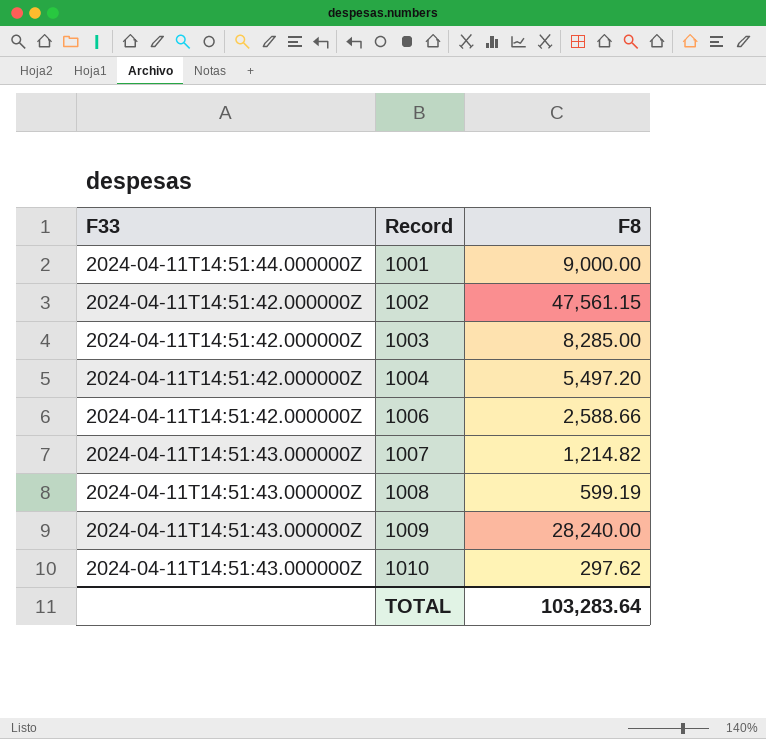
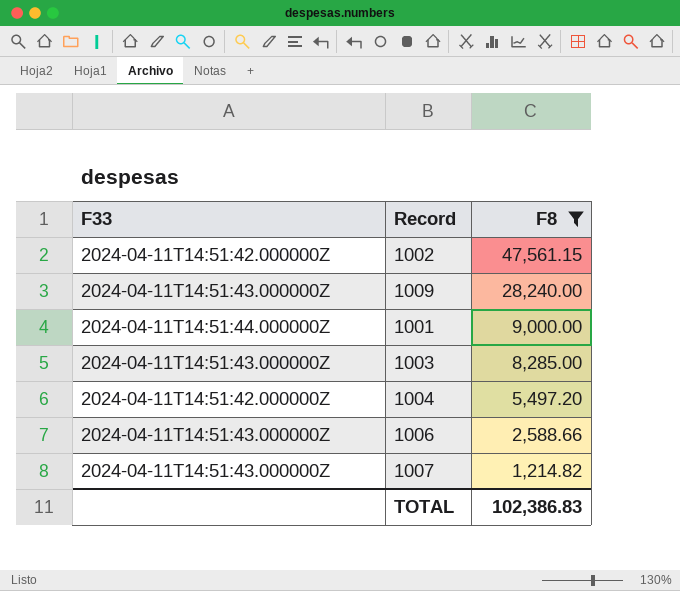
filter: none -> F8 >= 1,214.82
row order: Record ascending -> F8 descending
1003 | F33: 2024-04-11T14:51:42.000000Z -> 2024-04-11T14:51:43.000000Z
1006 | F33: 2024-04-11T14:51:42.000000Z -> 2024-04-11T14:51:43.000000Z
TOTAL | F8: 103,283.64 -> 102,386.83

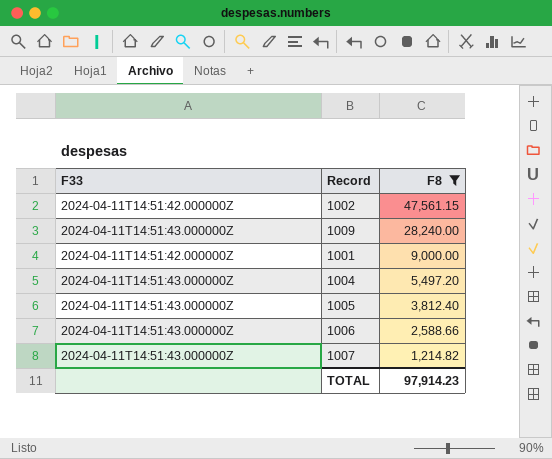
row 1003: 2024-04-11T14:51:43.000000Z | 8,285.00 -> none
1001 | F33: 2024-04-11T14:51:44.000000Z -> 2024-04-11T14:51:42.000000Z
1004 | F33: 2024-04-11T14:51:42.000000Z -> 2024-04-11T14:51:43.000000Z
row 1005: none -> 2024-04-11T14:51:43.000000Z | 3,812.40
TOTAL | F8: 102,386.83 -> 97,914.23

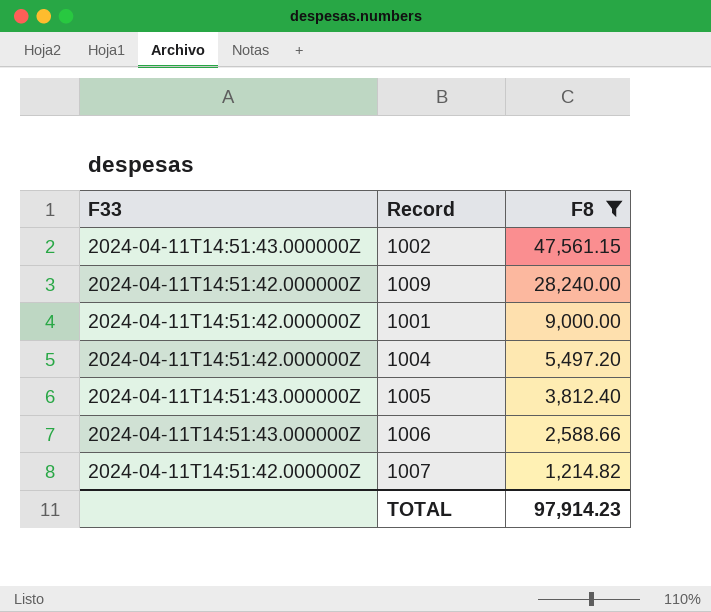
1002 | F33: 2024-04-11T14:51:42.000000Z -> 2024-04-11T14:51:43.000000Z
1009 | F33: 2024-04-11T14:51:43.000000Z -> 2024-04-11T14:51:42.000000Z
1004 | F33: 2024-04-11T14:51:43.000000Z -> 2024-04-11T14:51:42.000000Z
1007 | F33: 2024-04-11T14:51:43.000000Z -> 2024-04-11T14:51:42.000000Z

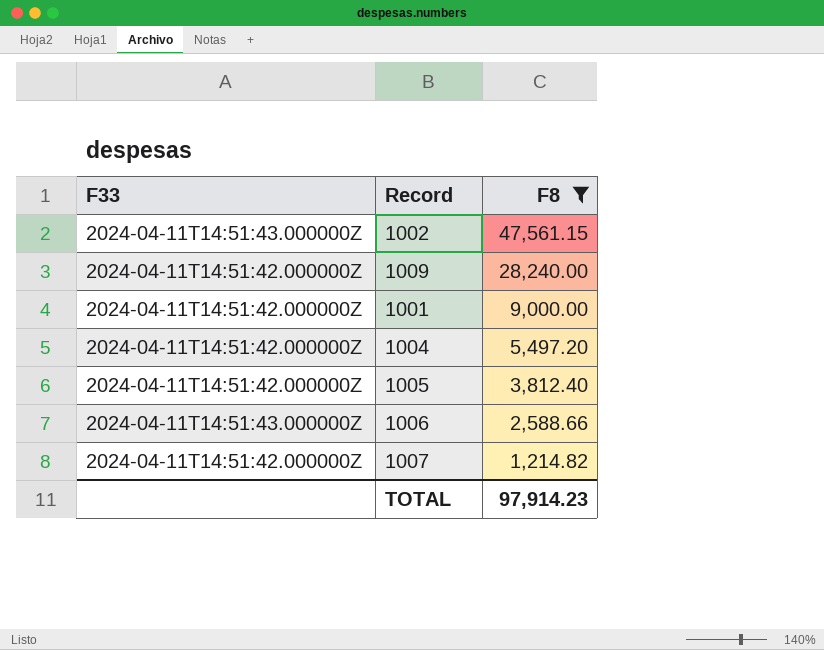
1005 | F33: 2024-04-11T14:51:43.000000Z -> 2024-04-11T14:51:42.000000Z

